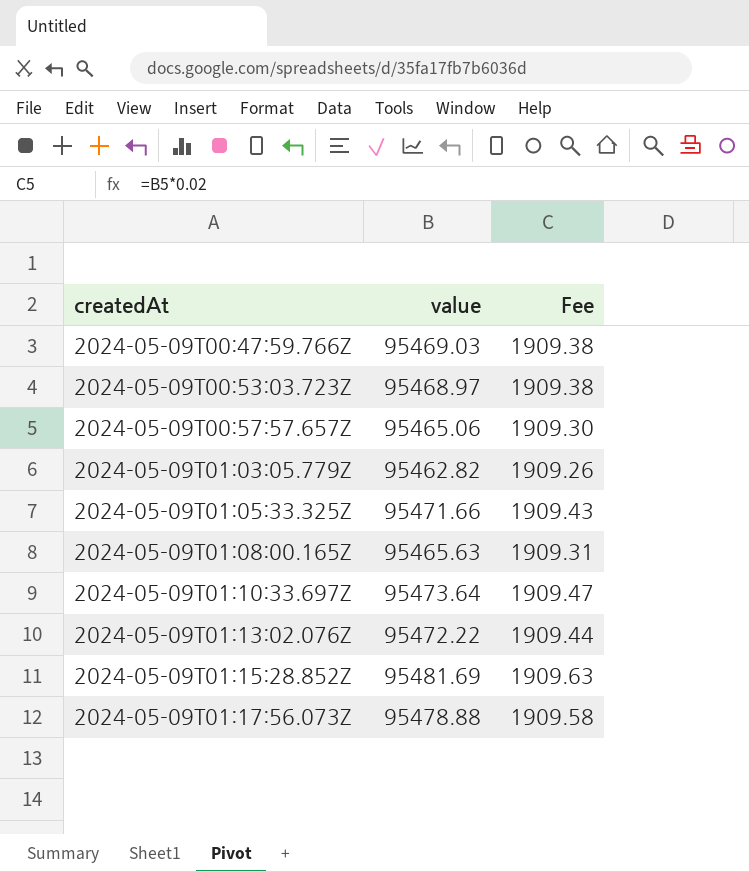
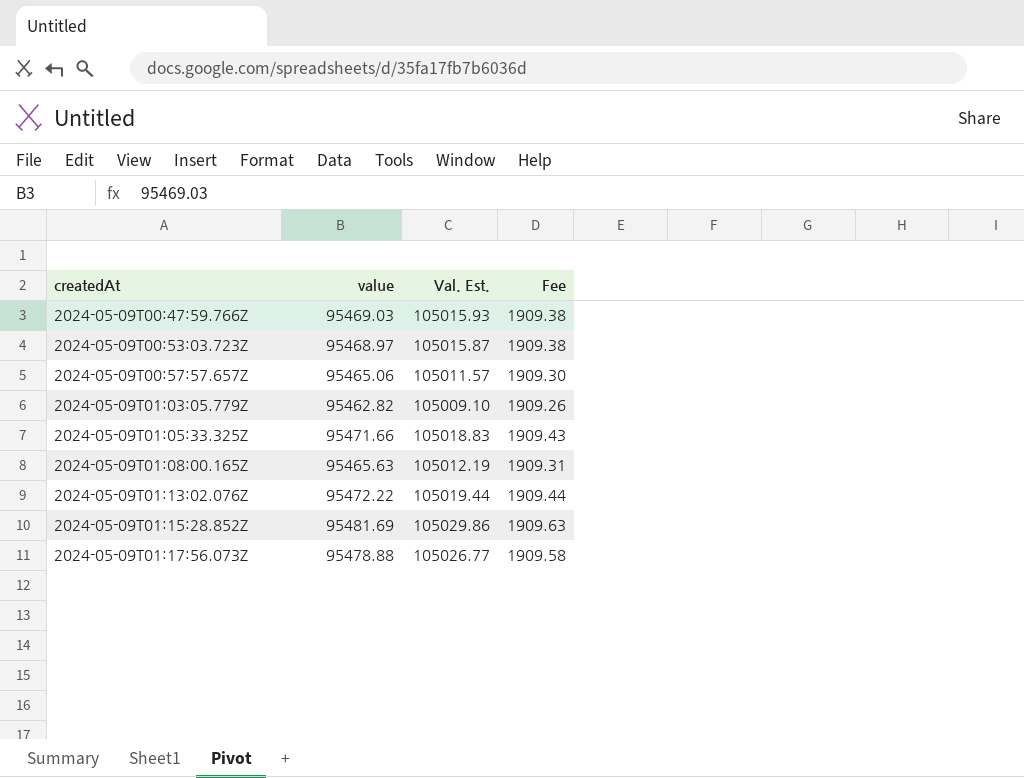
column Val. Est. | formula: none -> [value] * 1.1
row 2024-05-09T01:10:33.697Z: 95473.64 | 1909.47 -> none

